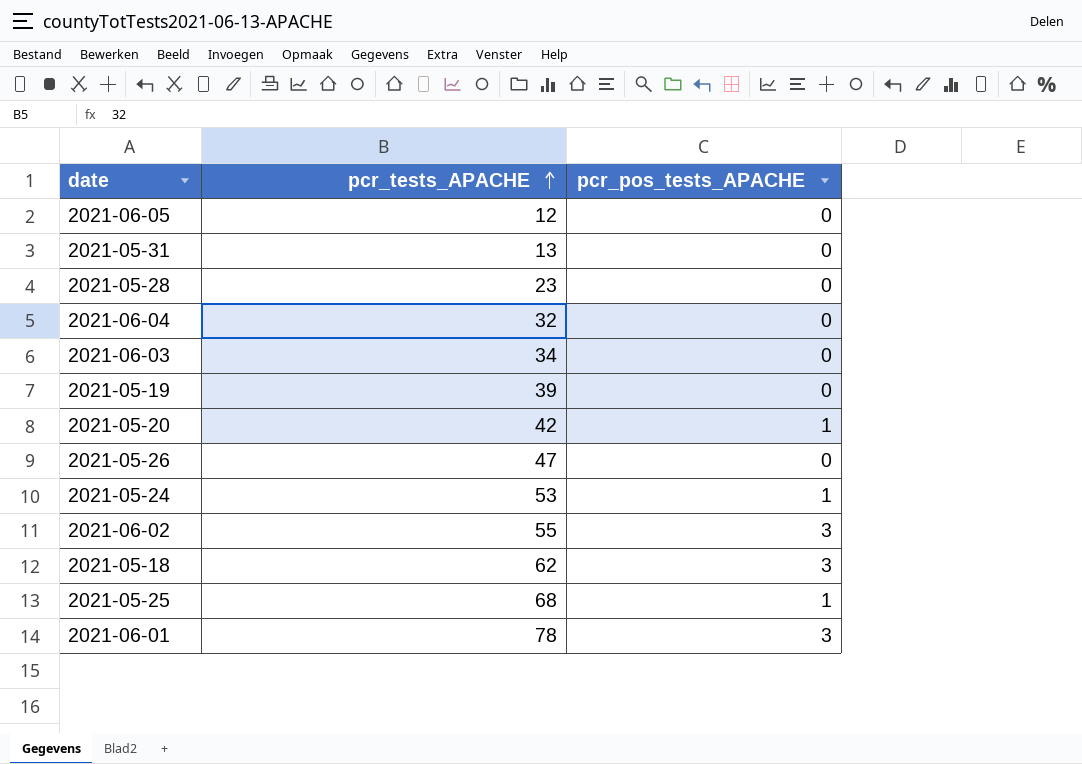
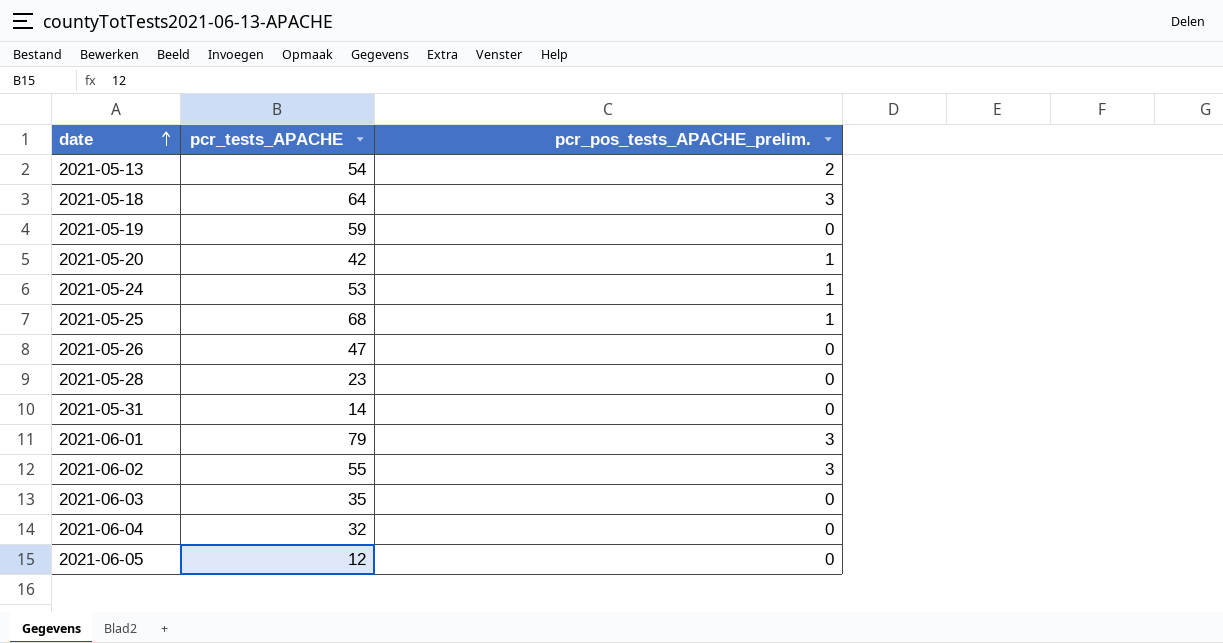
row order: pcr_tests_APACHE ascending -> date ascending
column name: pcr_pos_tests_APACHE -> pcr_pos_tests_APACHE_prelim.
row 2021-05-13: none -> 54 | 2
2021-05-18 | pcr_tests_APACHE: 62 -> 64
2021-05-19 | pcr_tests_APACHE: 39 -> 59
2021-05-31 | pcr_tests_APACHE: 13 -> 14
2021-06-01 | pcr_tests_APACHE: 78 -> 79
2021-06-03 | pcr_tests_APACHE: 34 -> 35

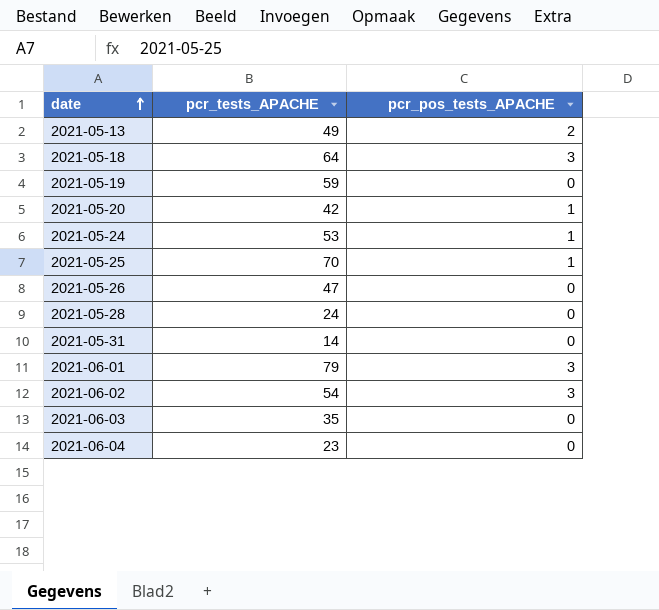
column name: pcr_pos_tests_APACHE_prelim. -> pcr_pos_tests_APACHE
row 2021-06-05: 12 | 0 -> none
2021-05-13 | pcr_tests_APACHE: 54 -> 49
2021-05-25 | pcr_tests_APACHE: 68 -> 70
2021-05-28 | pcr_tests_APACHE: 23 -> 24
2021-06-02 | pcr_tests_APACHE: 55 -> 54
2021-06-04 | pcr_tests_APACHE: 32 -> 23

